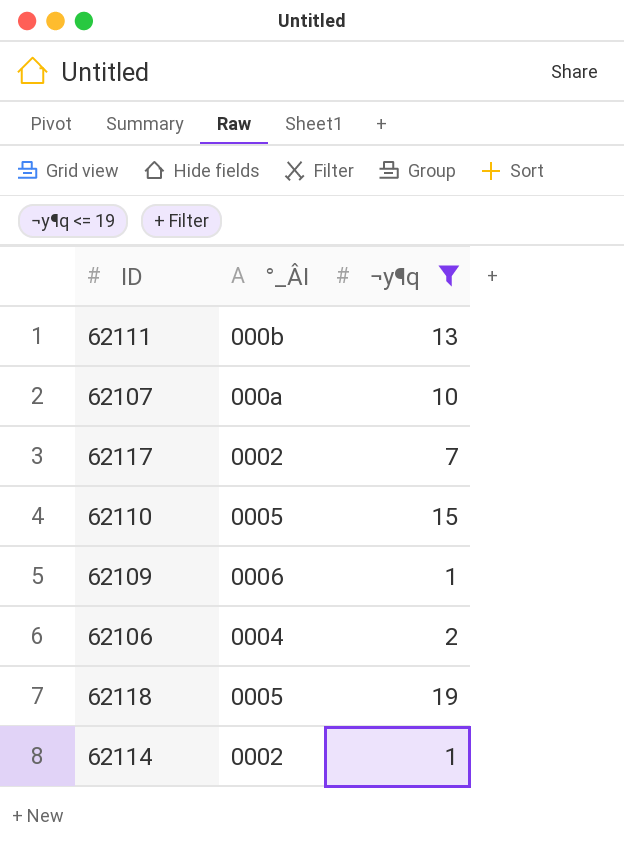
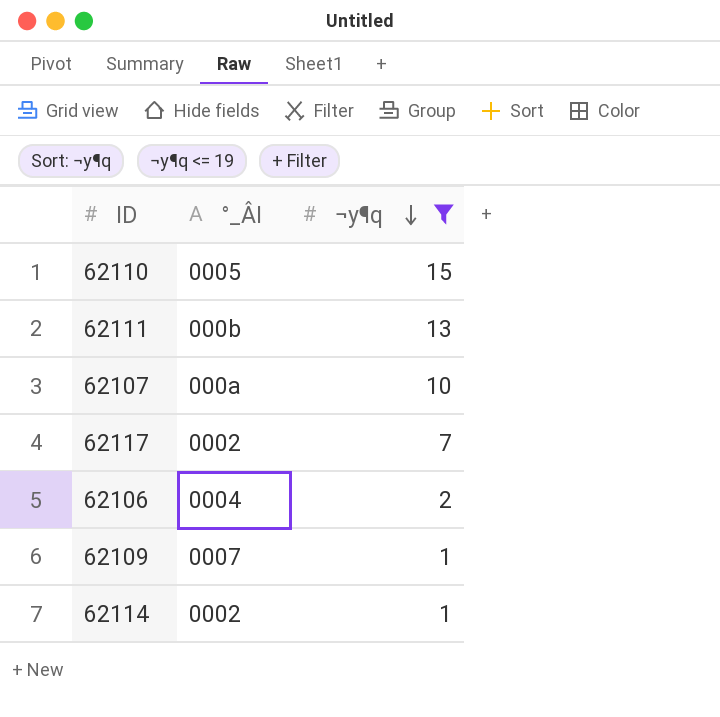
row order: none -> ¬y¶q descending
row 62118: 0005 | 19 -> none
62109 | °_ÂI: 0006 -> 0007

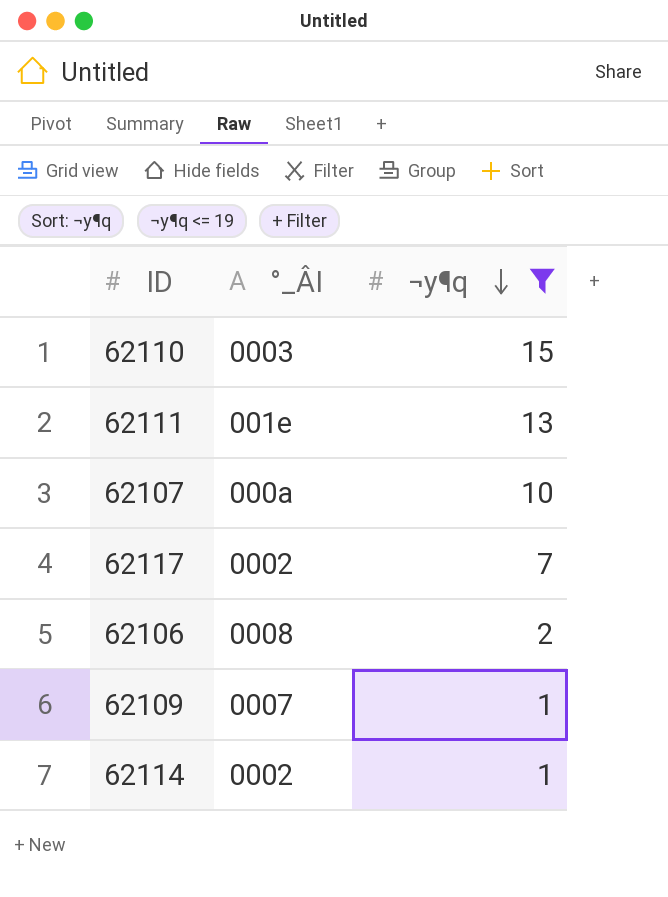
62110 | °_ÂI: 0005 -> 0003
62111 | °_ÂI: 000b -> 001e
62106 | °_ÂI: 0004 -> 0008

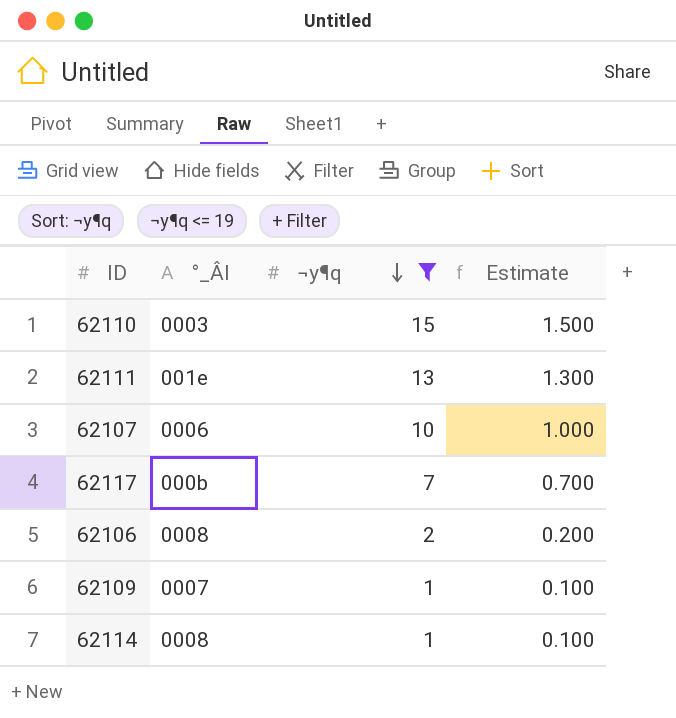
column Estimate | formula: none -> [¬y¶q] * 0.1
62107 | °_ÂI: 000a -> 0006
62117 | °_ÂI: 0002 -> 000b
62114 | °_ÂI: 0002 -> 0008

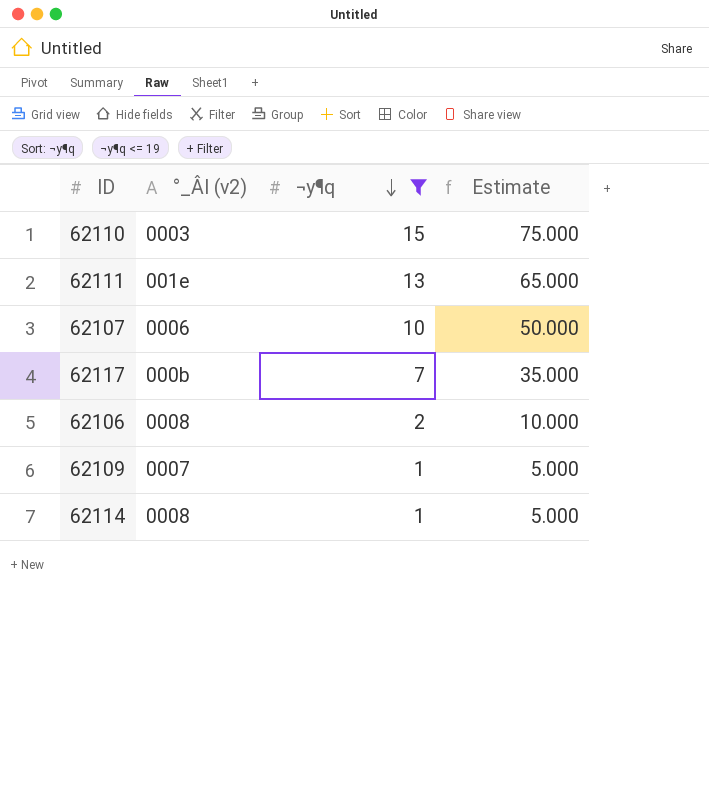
column name: °_ÂI -> °_ÂI (v2)
column Estimate | formula: [¬y¶q] * 0.1 -> [¬y¶q] * 5

